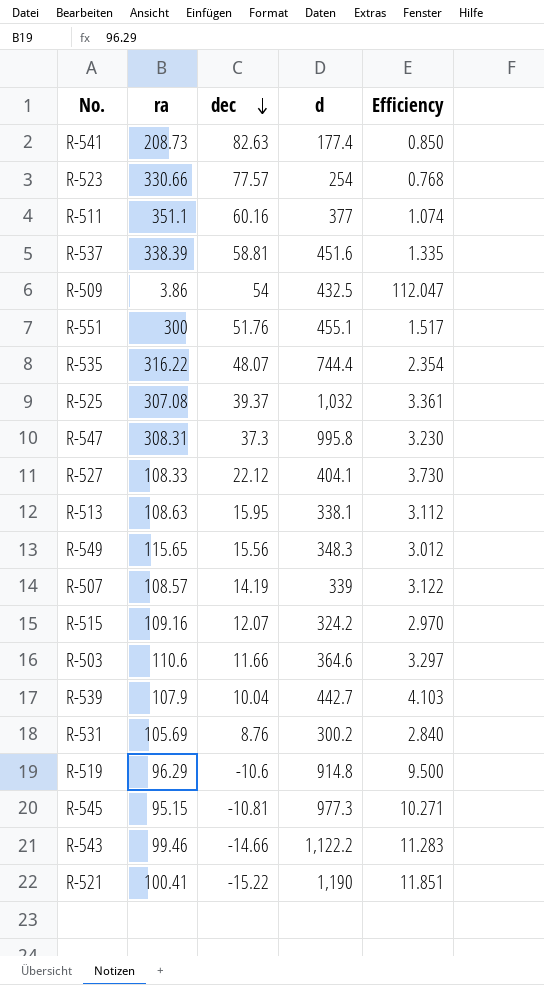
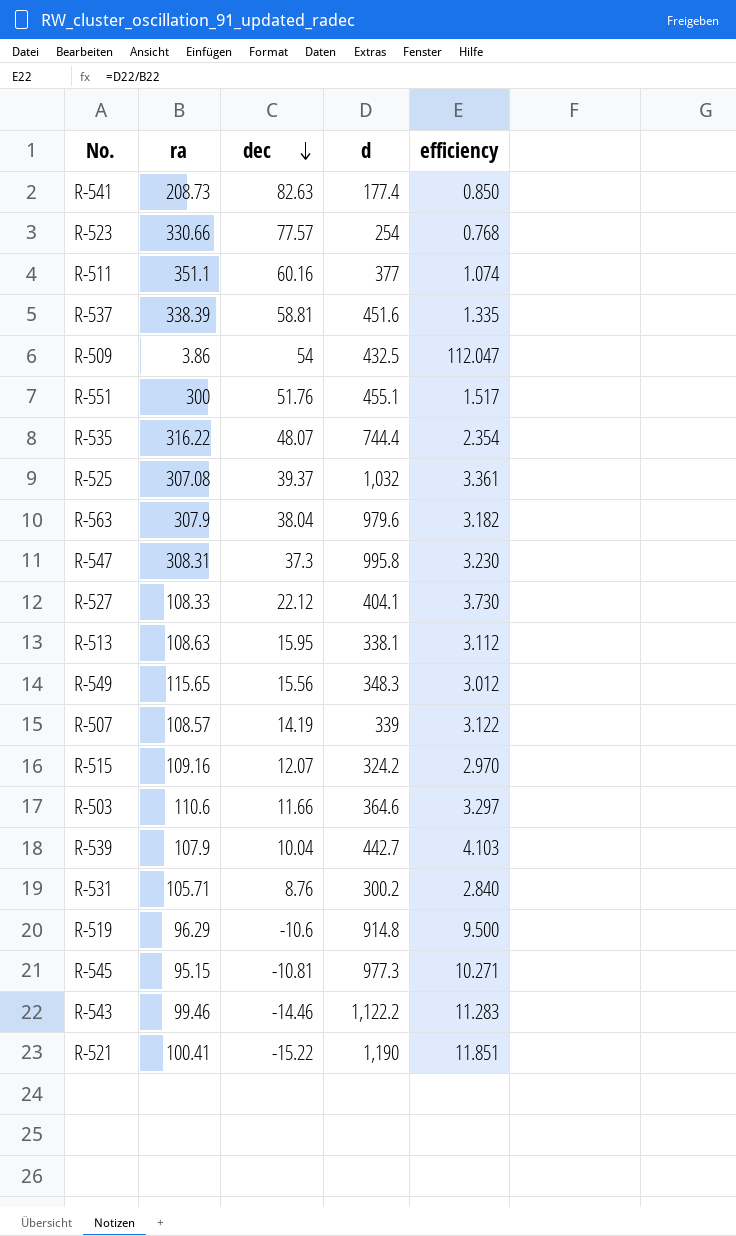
column name: Efficiency -> efficiency
row R-563: none -> 307.9 | 38.04 | 979.6 | 3.182
R-531 | ra: 105.69 -> 105.71
R-543 | dec: -14.66 -> -14.46

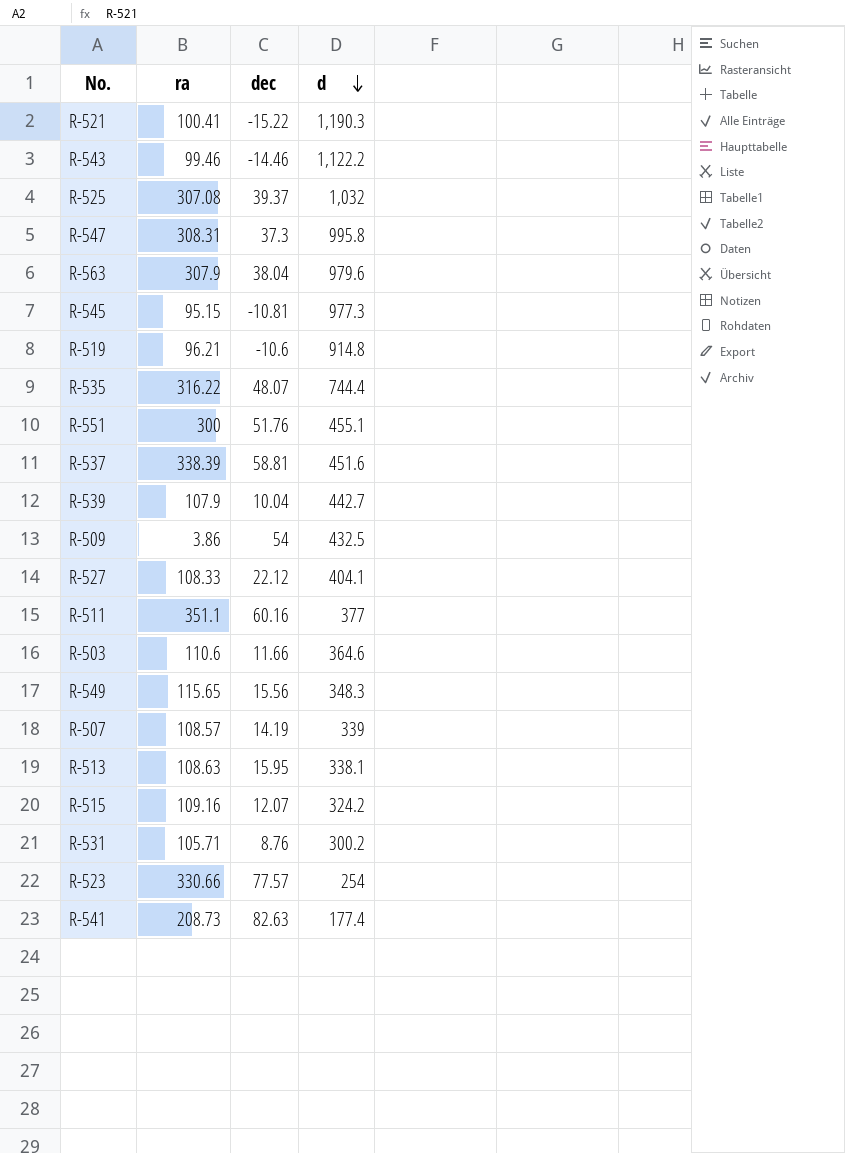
row order: dec descending -> d descending
column efficiency | formula: [d] / [ra] -> none
R-521 | d: 1,190 -> 1,190.3
R-519 | ra: 96.29 -> 96.21

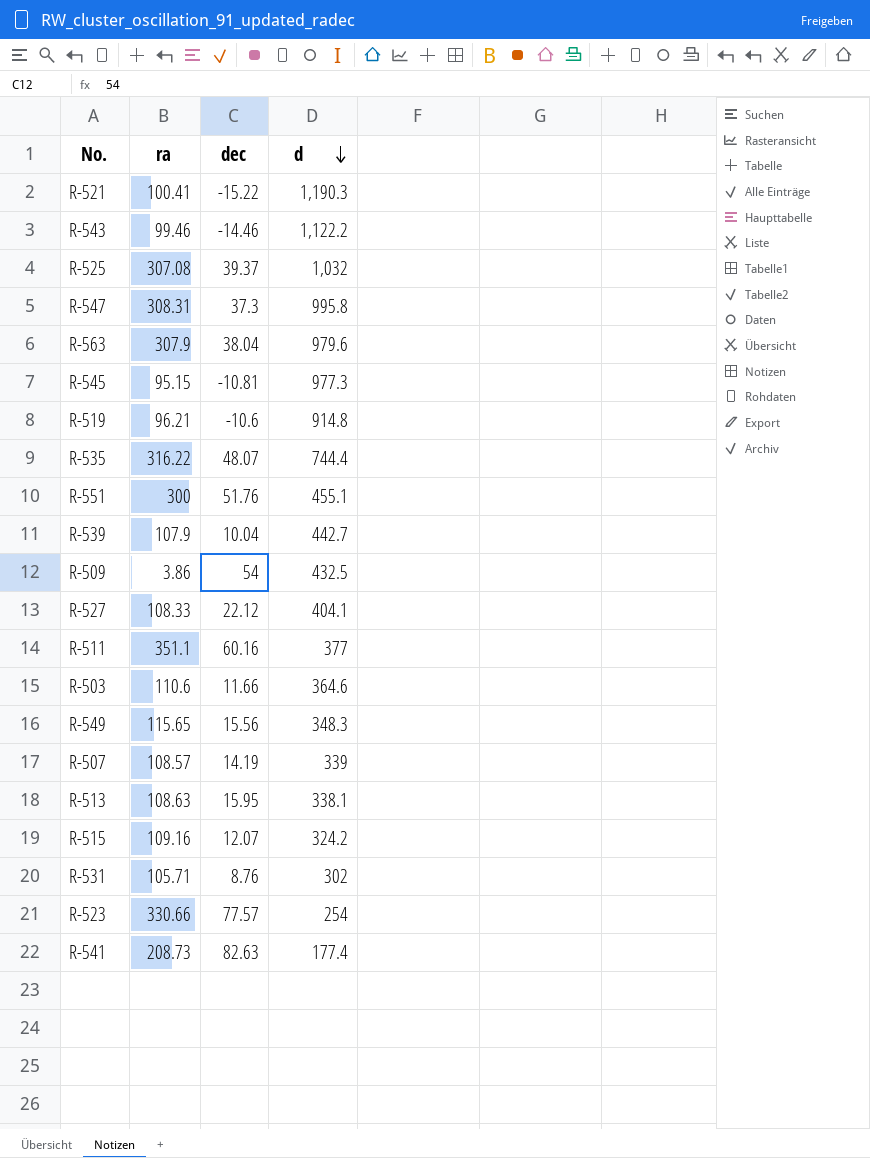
row R-537: 338.39 | 58.81 | 451.6 -> none
R-531 | d: 300.2 -> 302

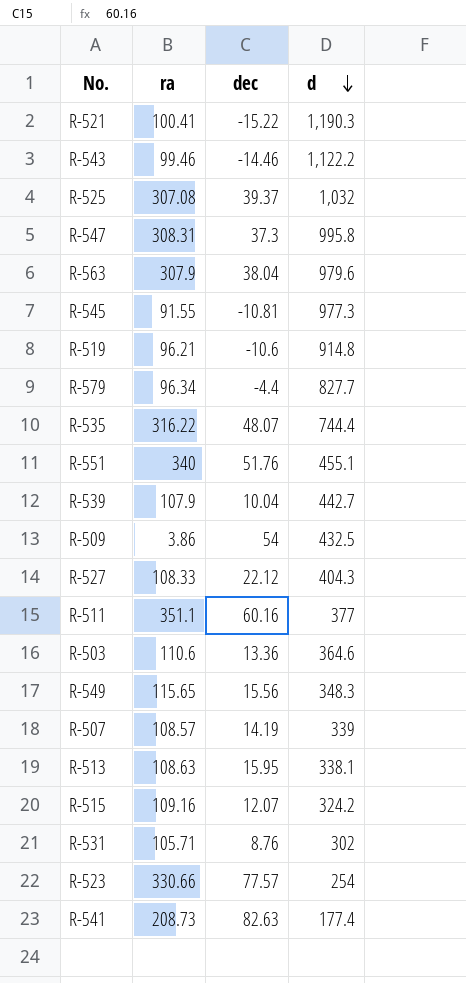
R-545 | ra: 95.15 -> 91.55
row R-579: none -> 96.34 | -4.4 | 827.7
R-551 | ra: 300 -> 340
R-527 | d: 404.1 -> 404.3
R-503 | dec: 11.66 -> 13.36

